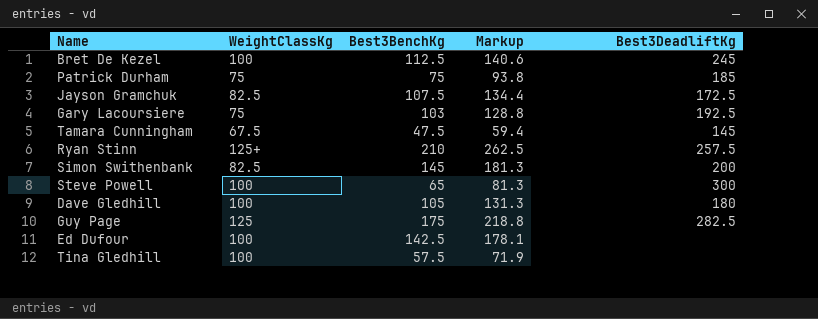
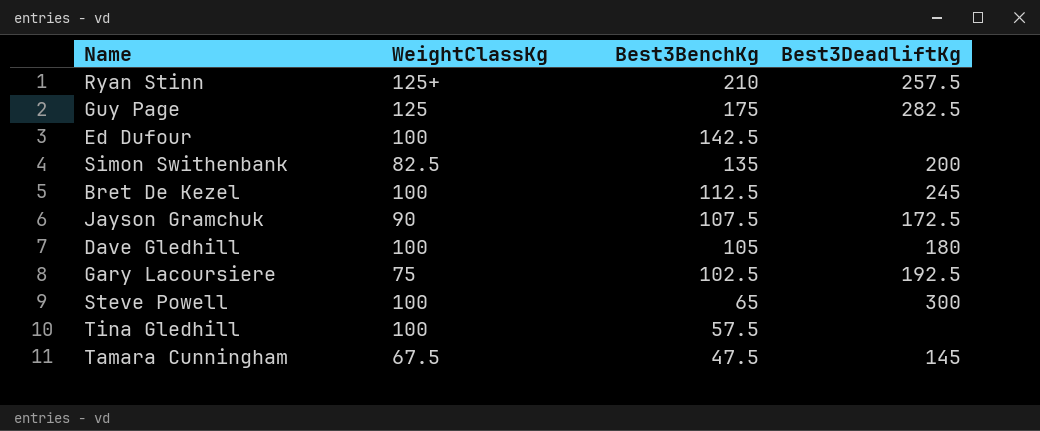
row order: none -> Best3BenchKg descending
column Markup | formula: [Best3BenchKg] * 1.25 -> none
row Patrick Durham: 75 | 75 | 93.8 | 185 -> none
Simon Swithenbank | Best3BenchKg: 145 -> 135
Jayson Gramchuk | WeightClassKg: 82.5 -> 90
Gary Lacoursiere | Best3BenchKg: 103 -> 102.5

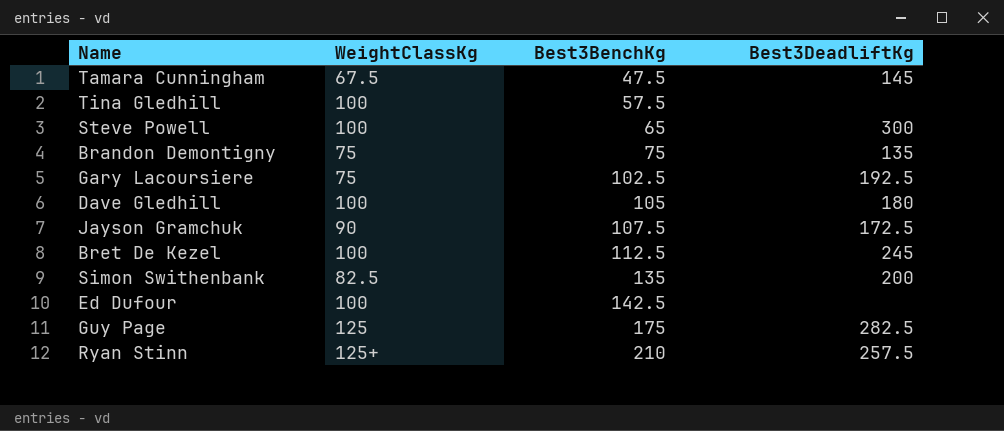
row order: Best3BenchKg descending -> Best3BenchKg ascending
row Brandon Demontigny: none -> 75 | 75 | 135

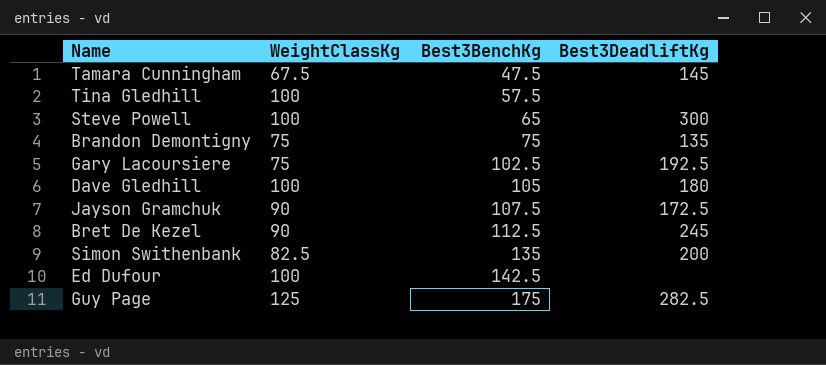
row Ryan Stinn: 125+ | 210 | 257.5 -> none
Bret De Kezel | WeightClassKg: 100 -> 90

